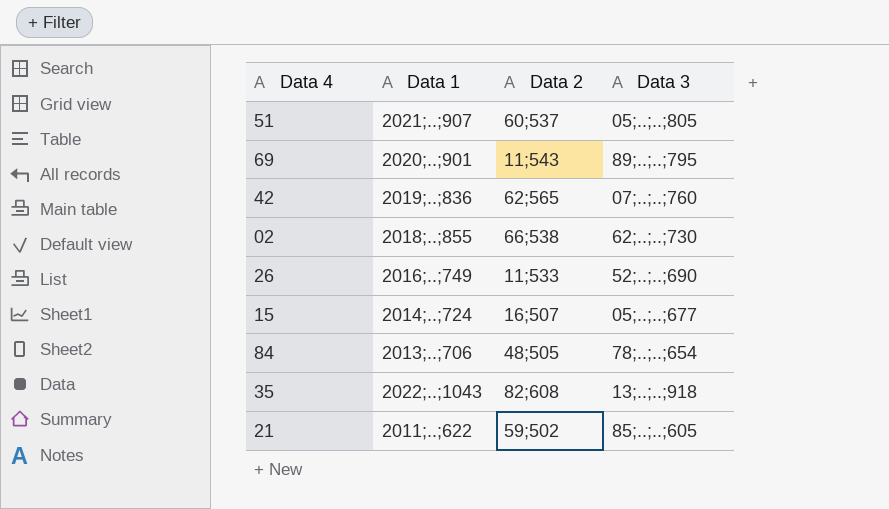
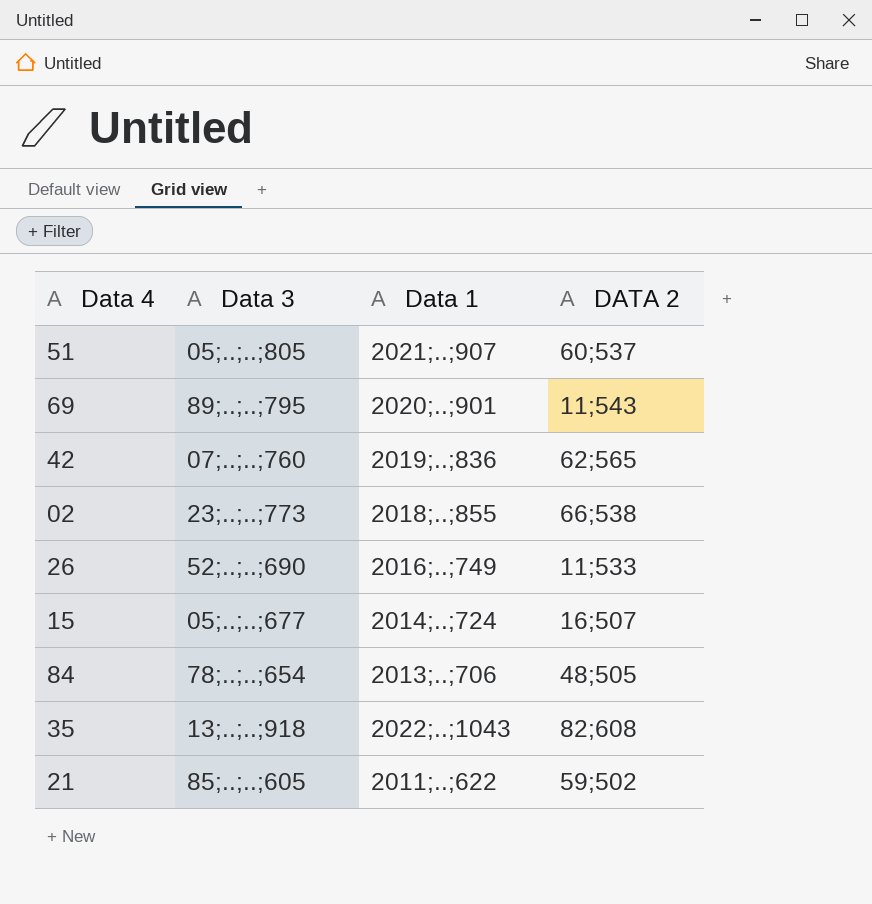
column Data 3 | position: 4 -> 2
column name: Data 2 -> DATA 2
02 | Data 3: 62;..;..;730 -> 23;..;..;773

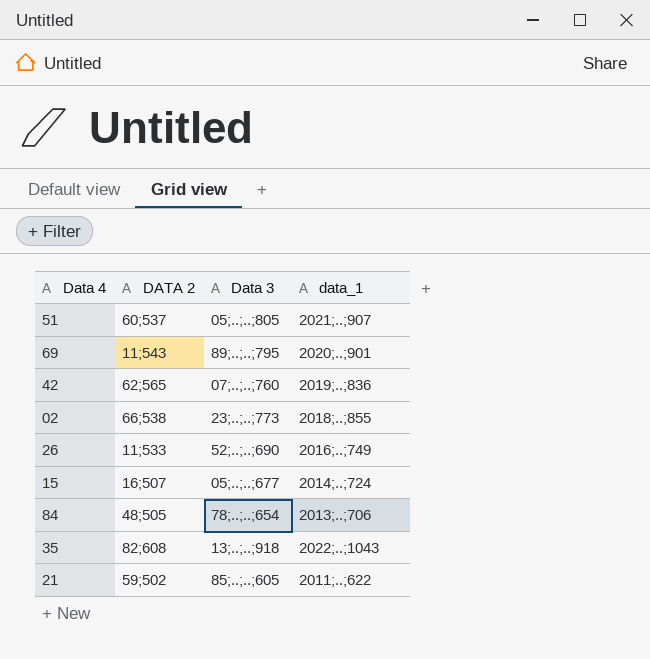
column DATA 2 | position: 4 -> 2
column name: Data 1 -> data_1

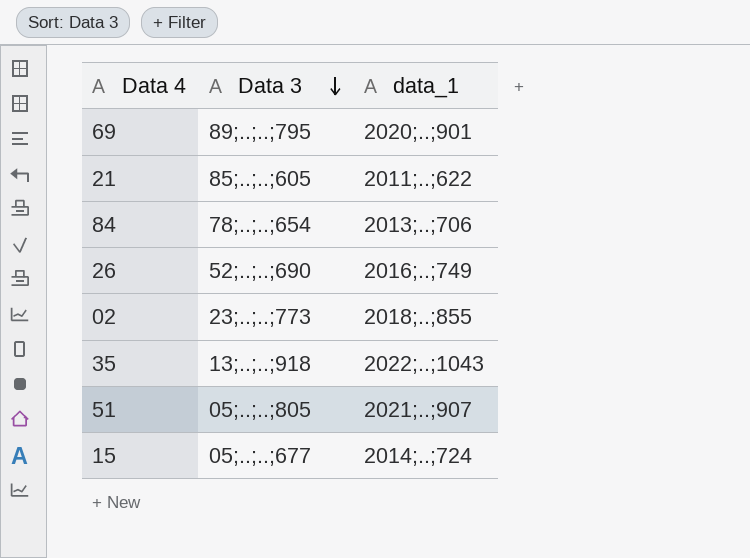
row order: none -> Data 3 descending
column DATA 2 | position: 2 -> none
row 42: 62;565 | 07;..;..;760 | 2019;..;836 -> none

